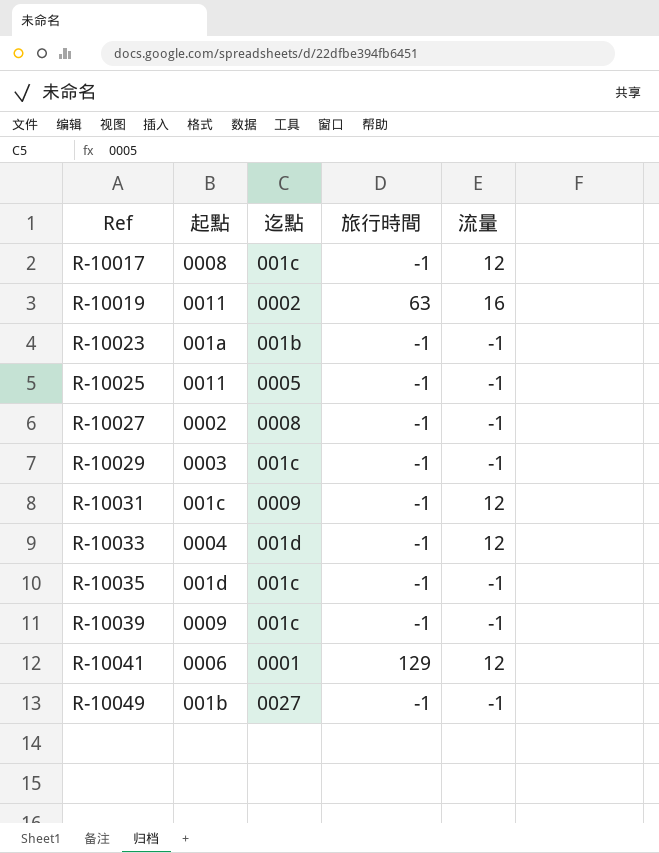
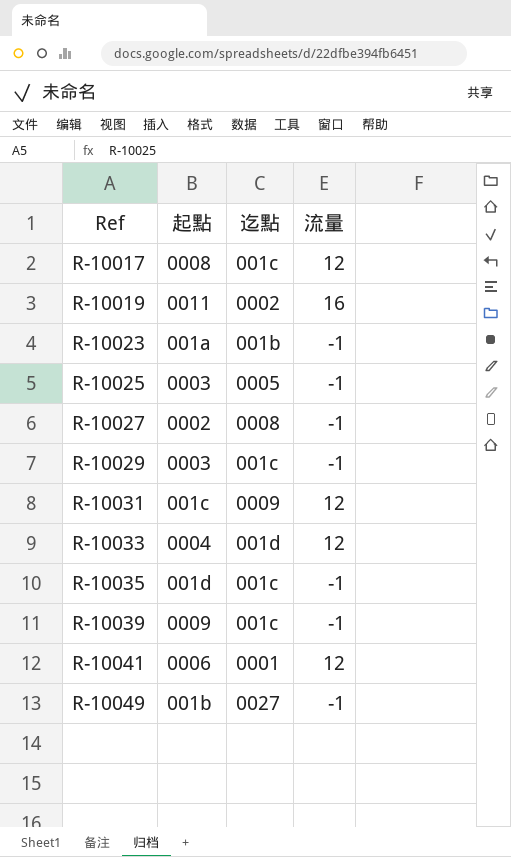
column 旅行時間 | position: 4 -> none
R-10025 | 起點: 0011 -> 0003

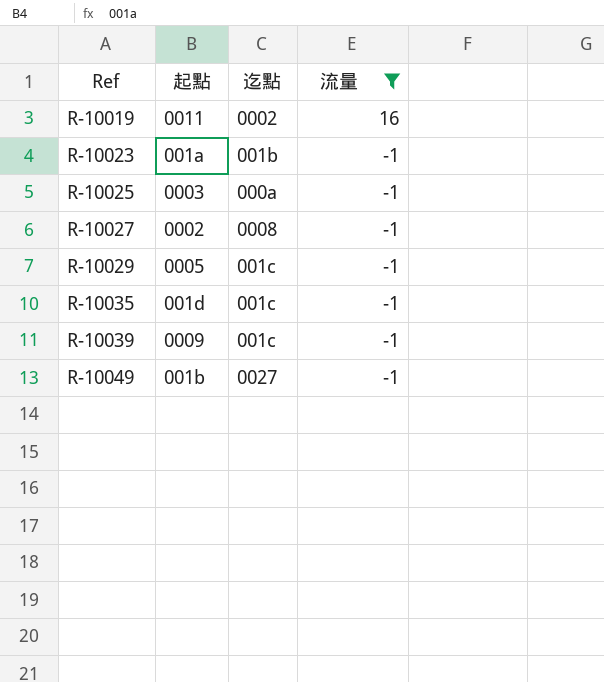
filter: none -> 流量 != 12
R-10025 | 迄點: 0005 -> 000a
R-10029 | 起點: 0003 -> 0005

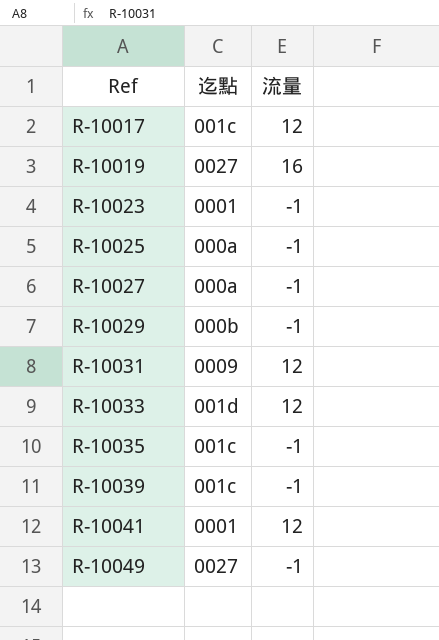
filter: 流量 != 12 -> none
column 起點 | position: 2 -> none
R-10019 | 迄點: 0002 -> 0027
R-10023 | 迄點: 001b -> 0001
R-10027 | 迄點: 0008 -> 000a
R-10029 | 迄點: 001c -> 000b

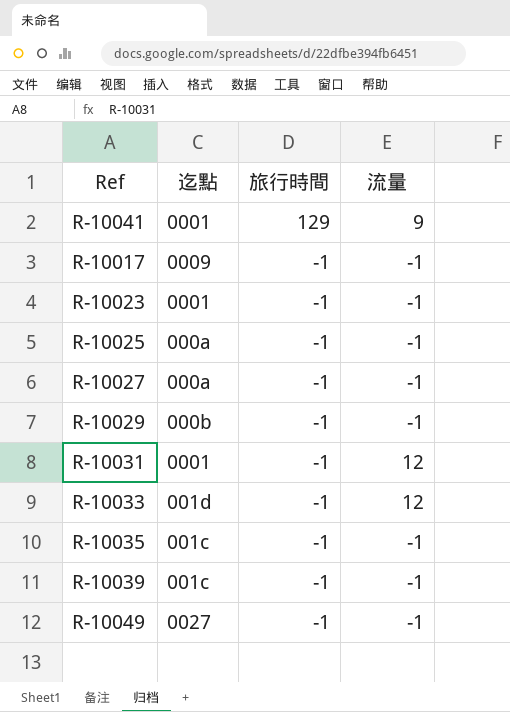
row order: Ref ascending -> 旅行時間 descending
column 旅行時間 | position: none -> 3
row R-10019: 0027 | 16 -> none
R-10041 | 流量: 12 -> 9
R-10017 | 迄點: 001c -> 0009
R-10017 | 流量: 12 -> -1
R-10031 | 迄點: 0009 -> 0001

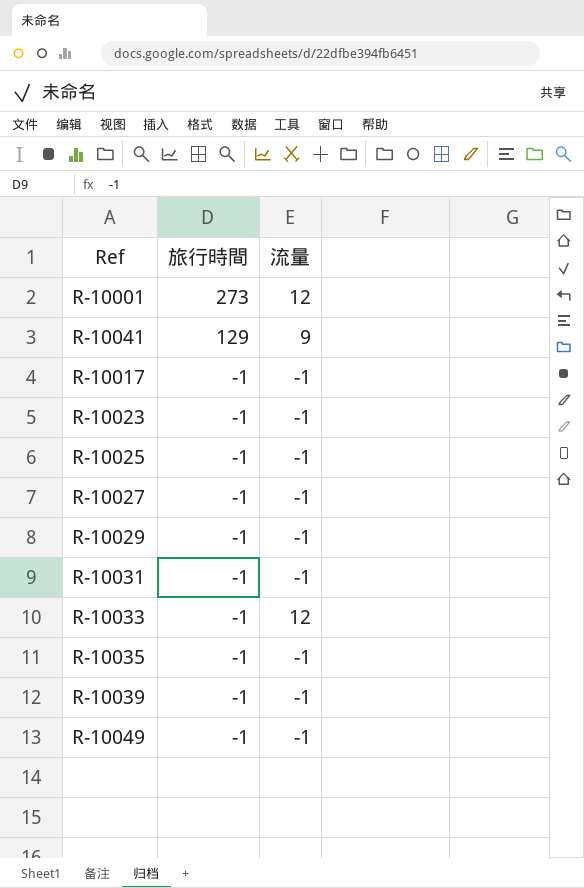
column 迄點 | position: 2 -> none
row R-10001: none -> 273 | 12
R-10031 | 流量: 12 -> -1

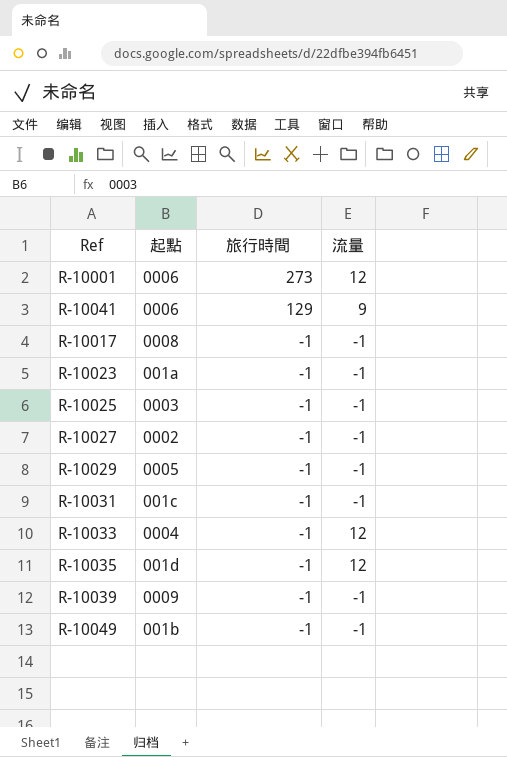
column 起點 | position: none -> 2
R-10035 | 流量: -1 -> 12

